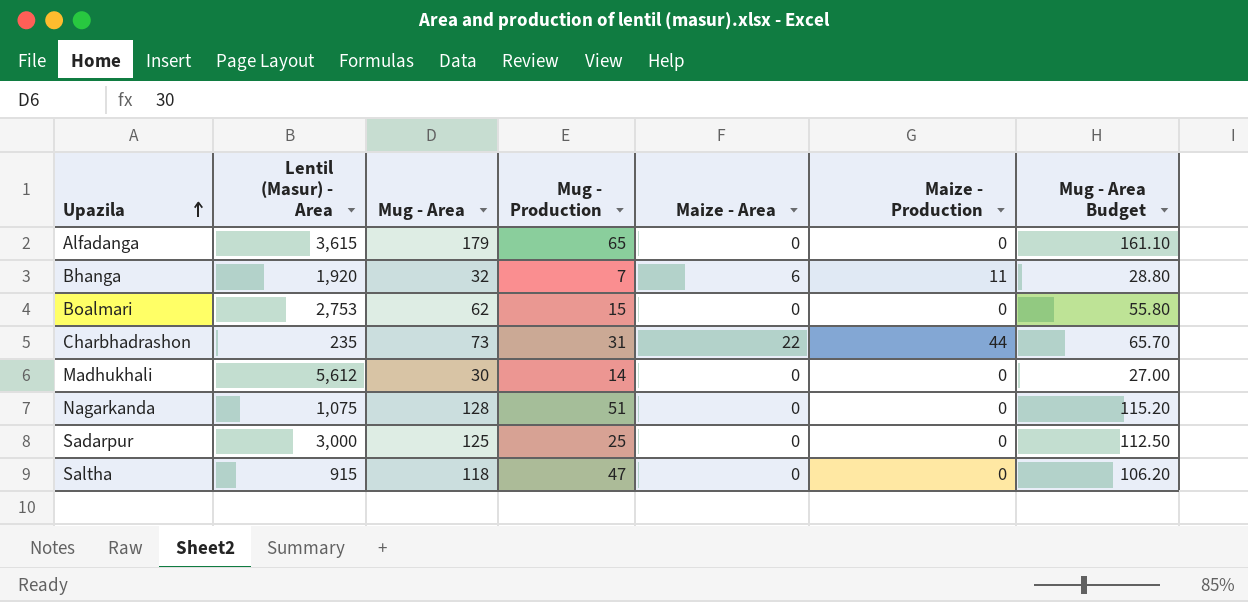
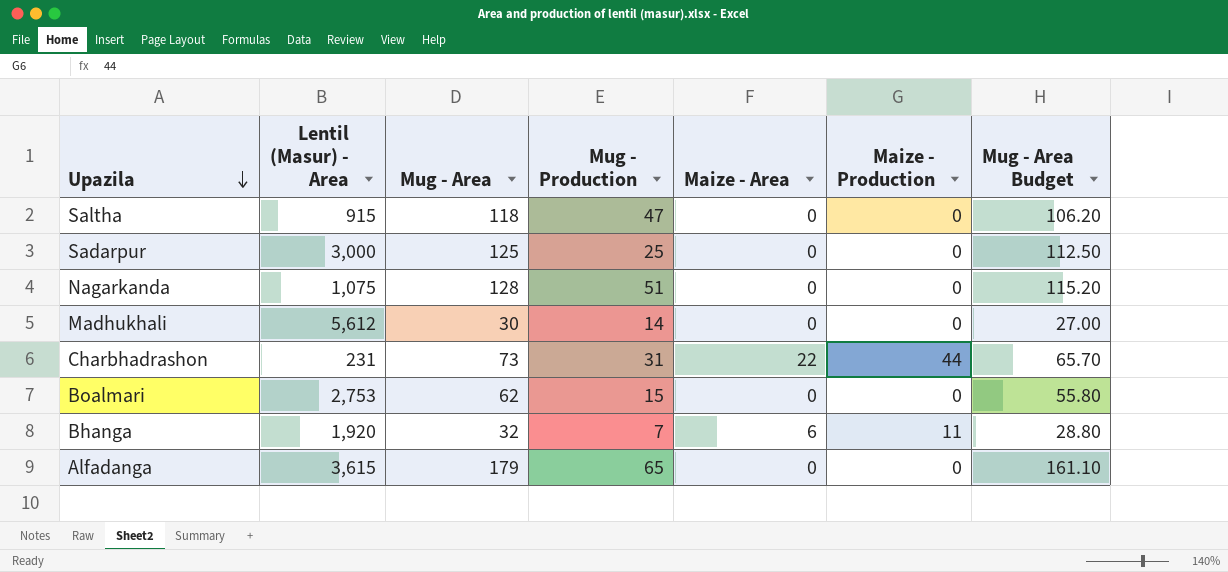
row order: Upazila ascending -> Upazila descending
Charbhadrashon | Lentil (Masur) - Area: 235 -> 231

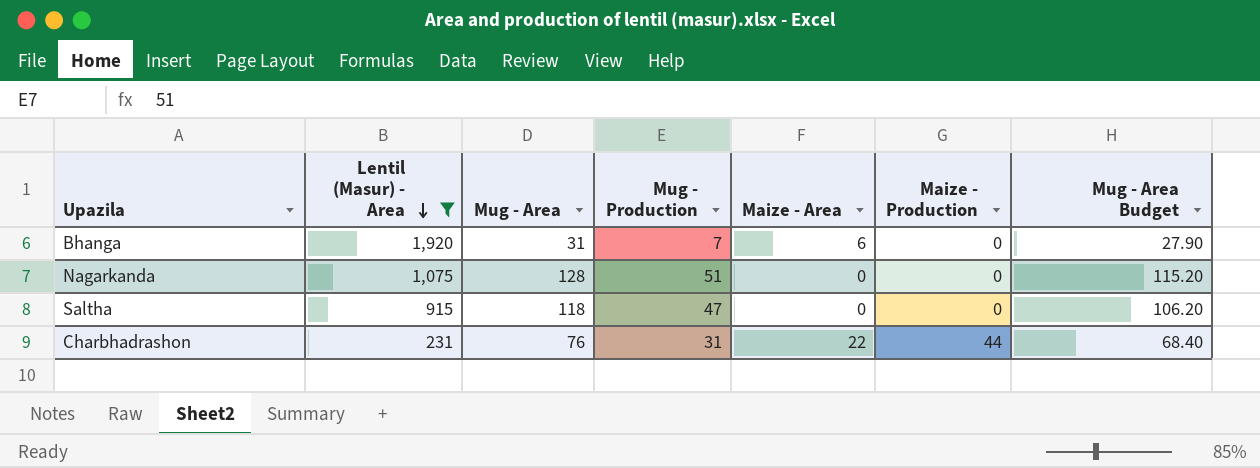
filter: none -> Lentil (Masur) - Area <= 1,920
row order: Upazila descending -> Lentil (Masur) - Area descending
Bhanga | Mug - Area: 32 -> 31
Bhanga | Maize - Production: 11 -> 0
Bhanga | Mug - Area Budget: 28.80 -> 27.90
Charbhadrashon | Mug - Area: 73 -> 76
Charbhadrashon | Mug - Area Budget: 65.70 -> 68.40

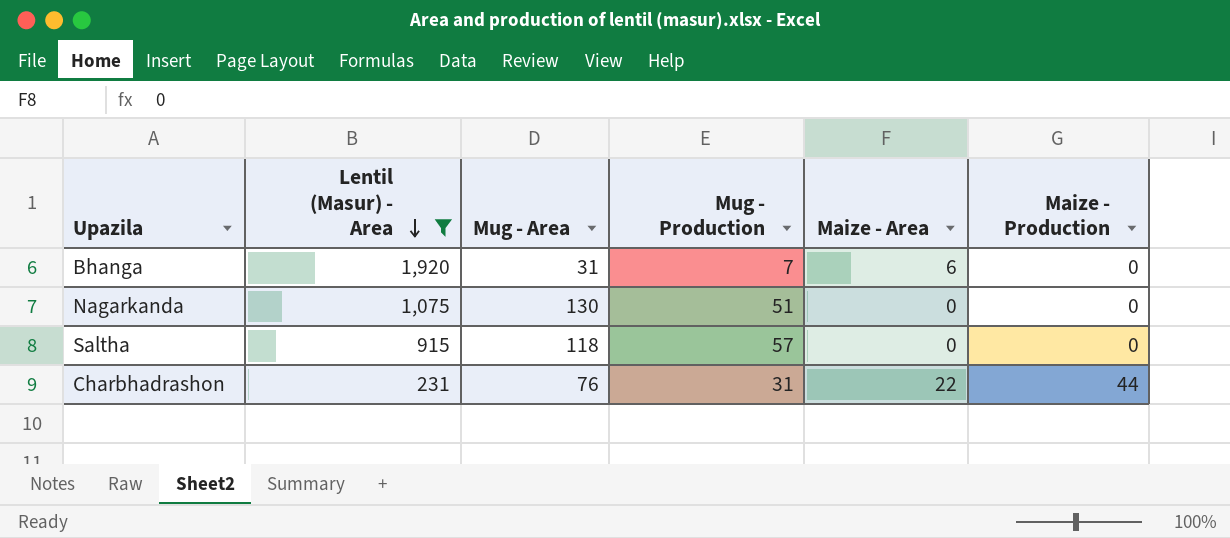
column Mug - Area Budget | formula: [Mug - Area] * 0.9 -> none
Nagarkanda | Mug - Area: 128 -> 130
Saltha | Mug - Production: 47 -> 57

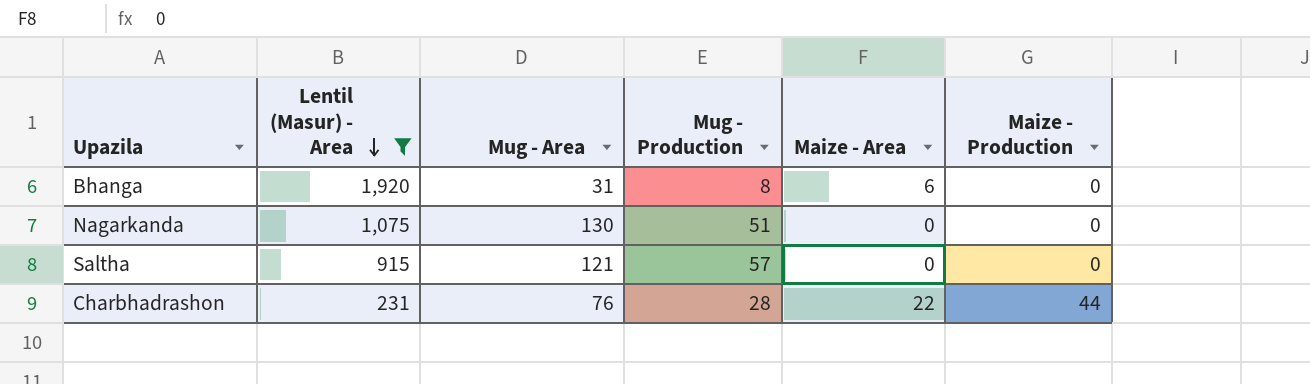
Bhanga | Mug - Production: 7 -> 8
Saltha | Mug - Area: 118 -> 121
Charbhadrashon | Mug - Production: 31 -> 28

